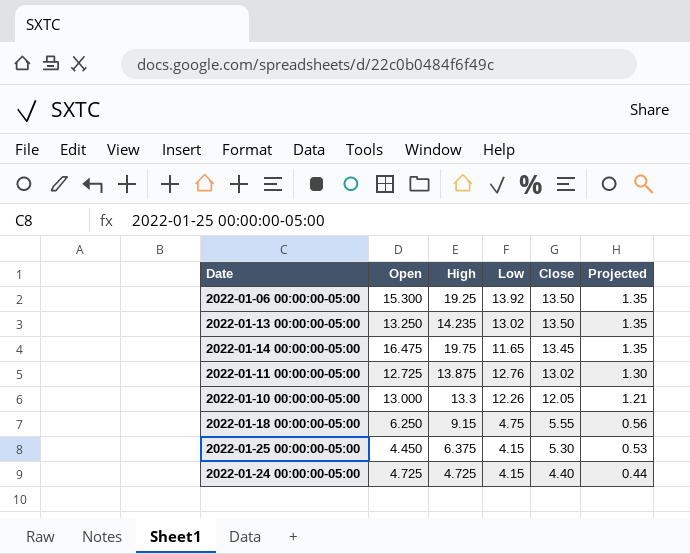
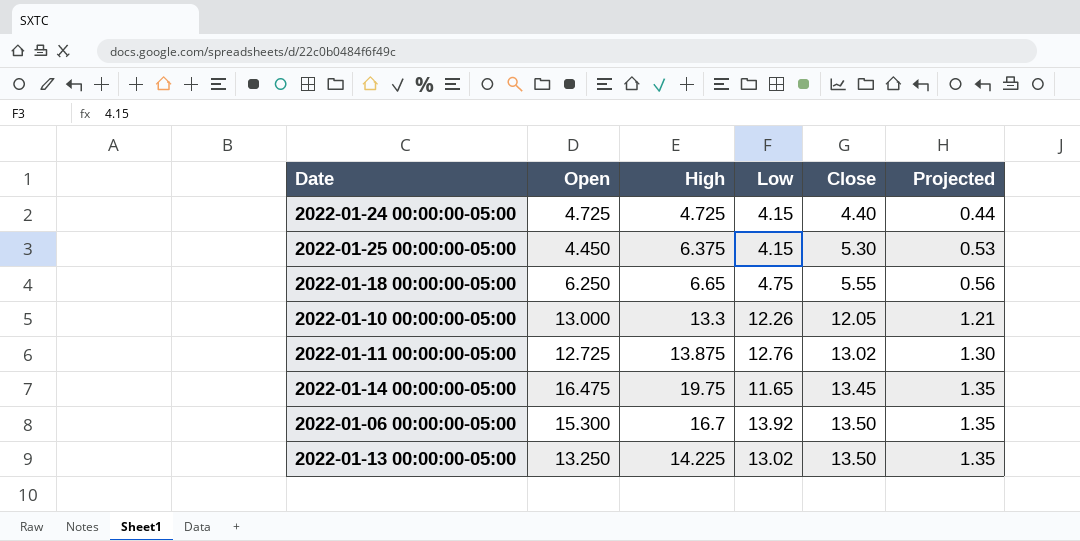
row order: Close descending -> Close ascending
2022-01-18 00:00:00-05:00 | High: 9.15 -> 6.65
2022-01-06 00:00:00-05:00 | High: 19.25 -> 16.7
2022-01-13 00:00:00-05:00 | High: 14.235 -> 14.225

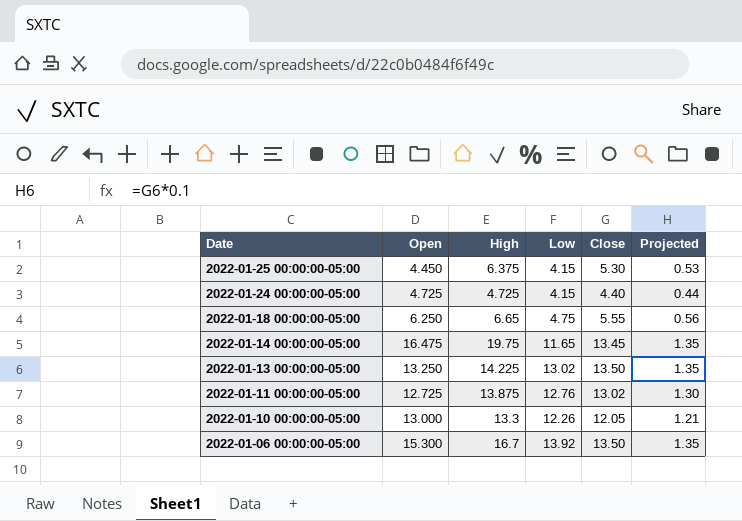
row order: Close ascending -> Date descending

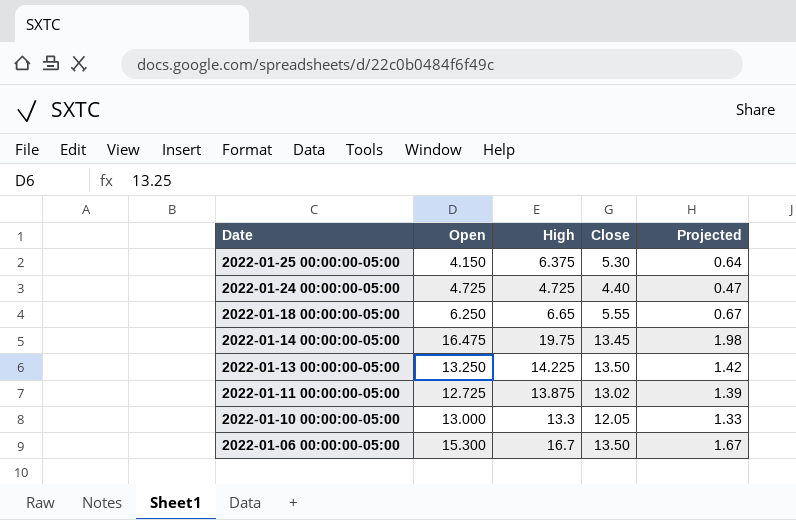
column Low | position: 4 -> none
column Projected | formula: [Close] * 0.1 -> [High] * 0.1
2022-01-25 00:00:00-05:00 | Open: 4.450 -> 4.150

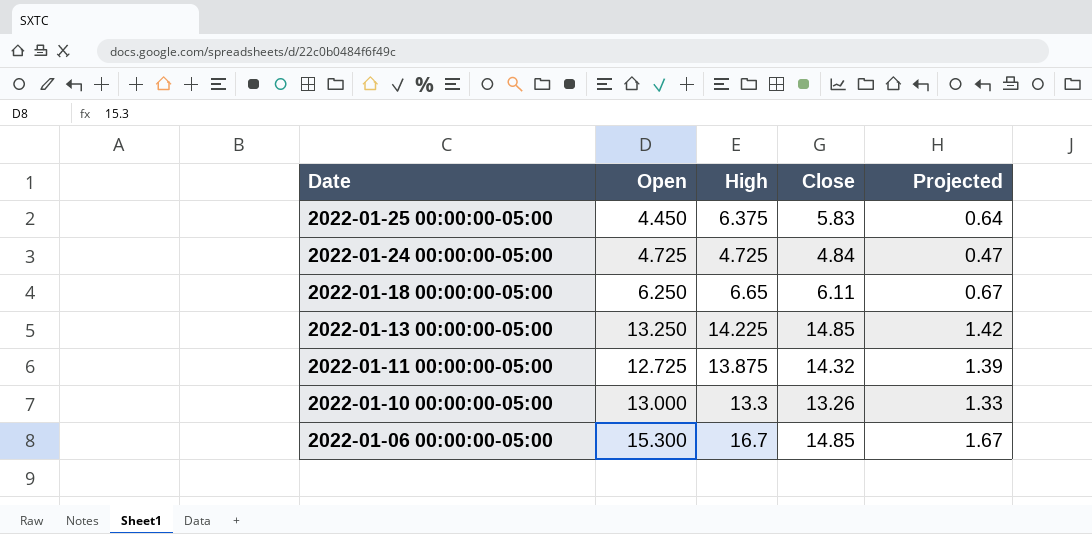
row 2022-01-14 00:00:00-05:00: 16.475 | 19.75 | 13.45 | 1.98 -> none
2022-01-25 00:00:00-05:00 | Open: 4.150 -> 4.450
2022-01-25 00:00:00-05:00 | Close: 5.30 -> 5.83
2022-01-24 00:00:00-05:00 | Close: 4.40 -> 4.84
2022-01-18 00:00:00-05:00 | Close: 5.55 -> 6.11
2022-01-13 00:00:00-05:00 | Close: 13.50 -> 14.85
2022-01-11 00:00:00-05:00 | Close: 13.02 -> 14.32
2022-01-10 00:00:00-05:00 | Close: 12.05 -> 13.26
2022-01-06 00:00:00-05:00 | Close: 13.50 -> 14.85

